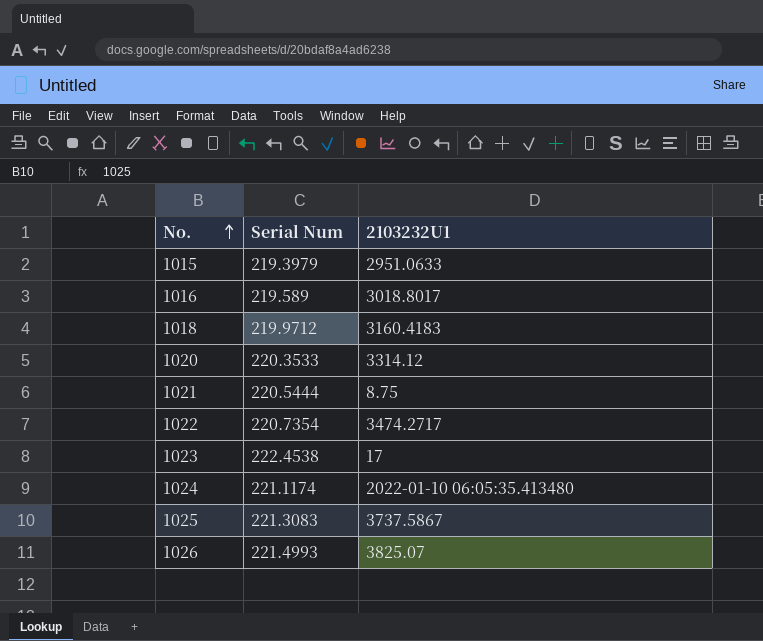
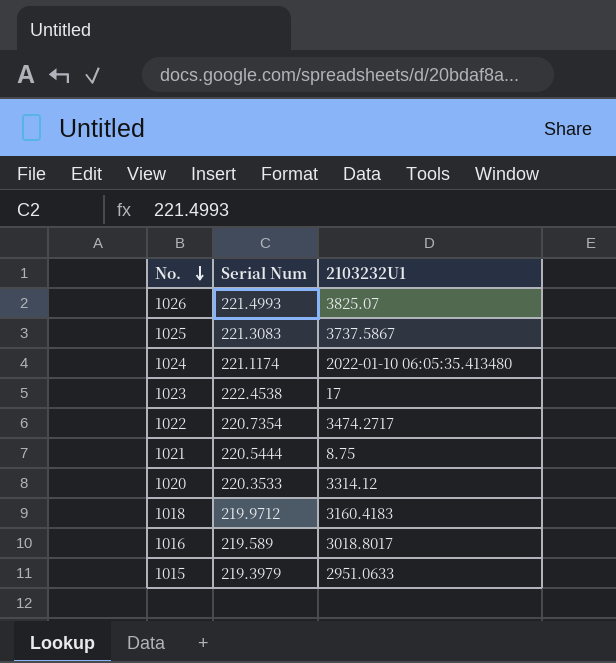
row order: No. ascending -> No. descending

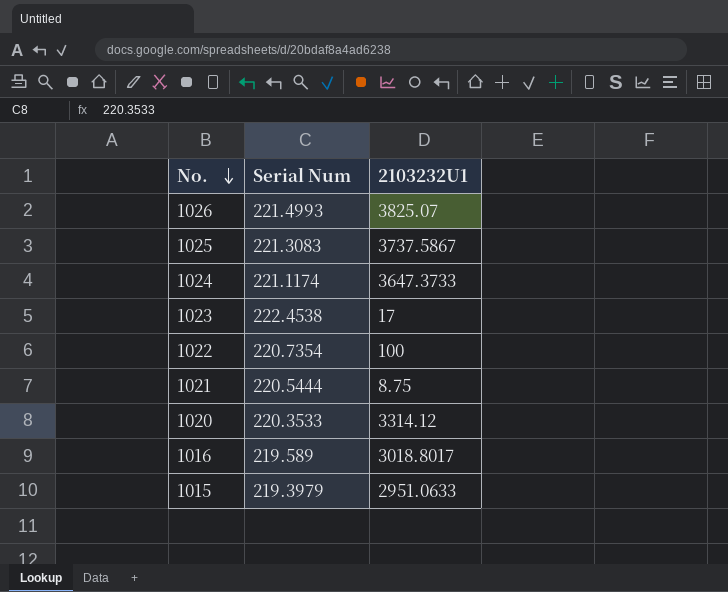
row 1018: 219.9712 | 3160.4183 -> none
1024 | 2103232U1: 2022-01-10 06:05:35.413480 -> 3647.3733
1022 | 2103232U1: 3474.2717 -> 100

